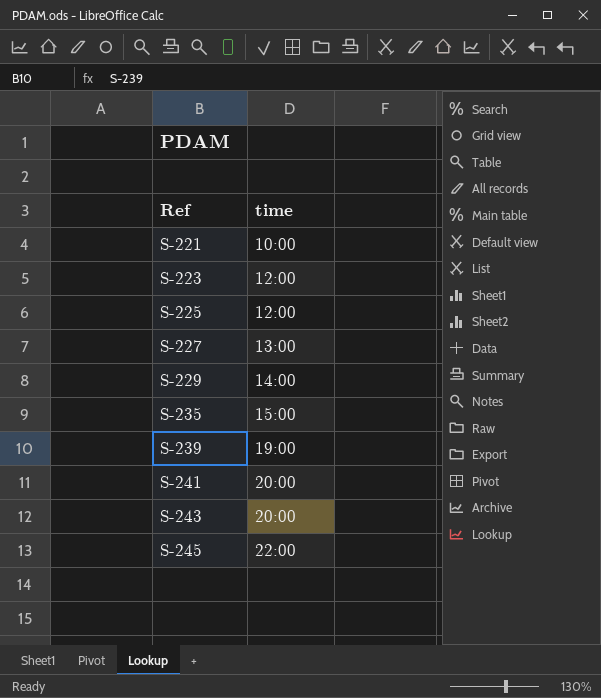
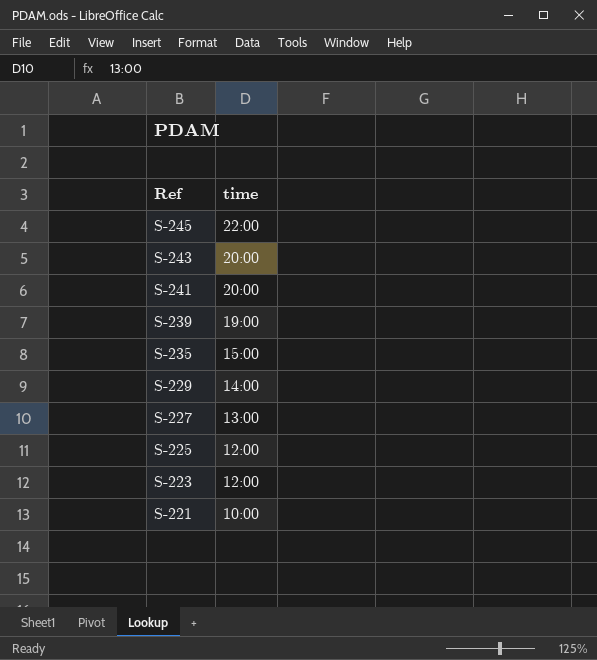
row order: Ref ascending -> Ref descending

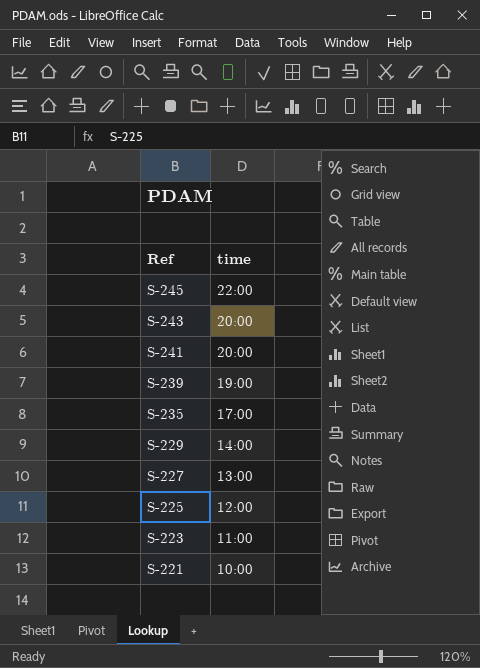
S-235 | time: 15:00 -> 17:00
S-223 | time: 12:00 -> 11:00

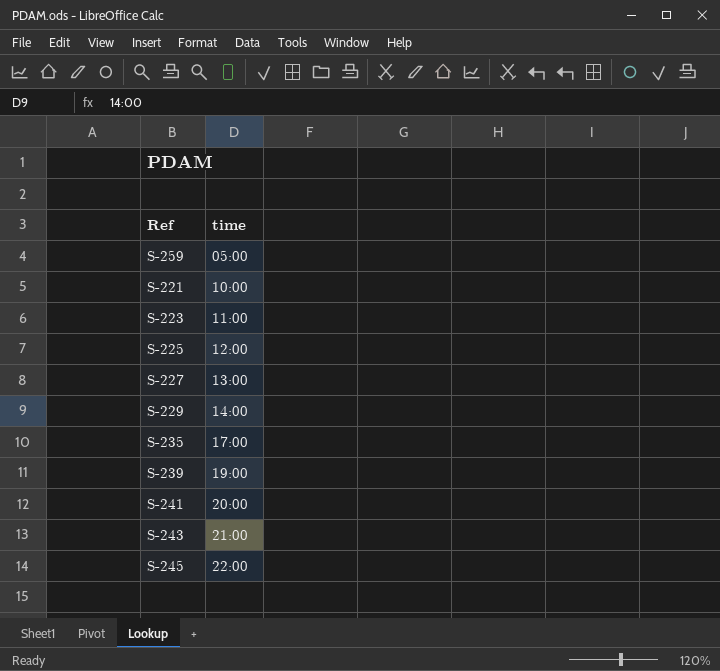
row order: Ref descending -> time ascending
row S-259: none -> 05:00
S-243 | time: 20:00 -> 21:00

